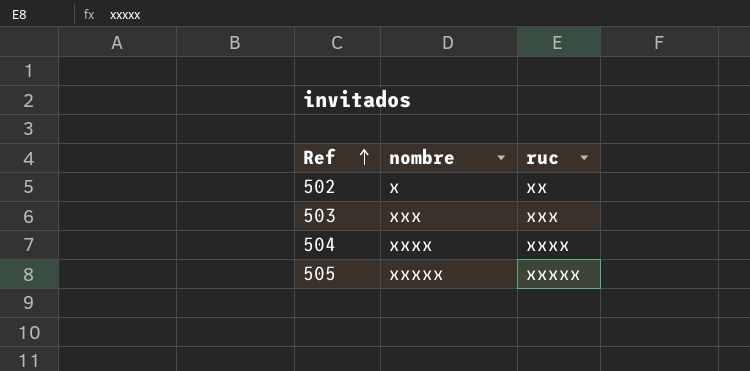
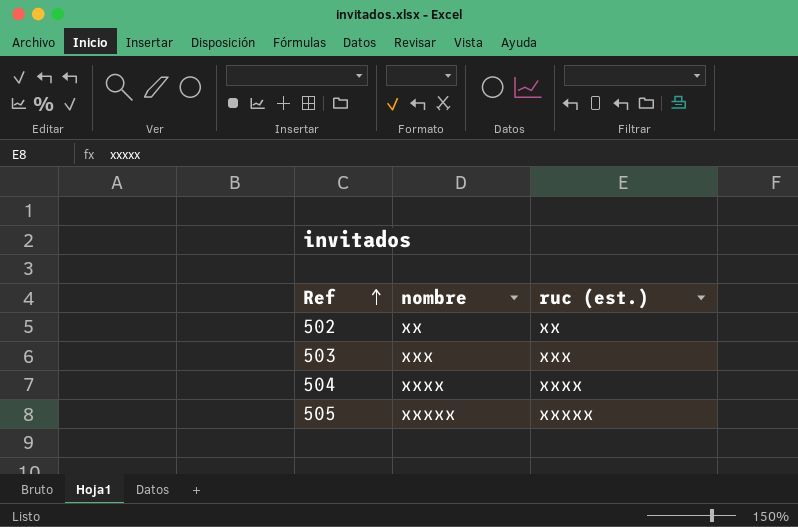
column name: ruc -> ruc (est.)
502 | nombre: x -> xx

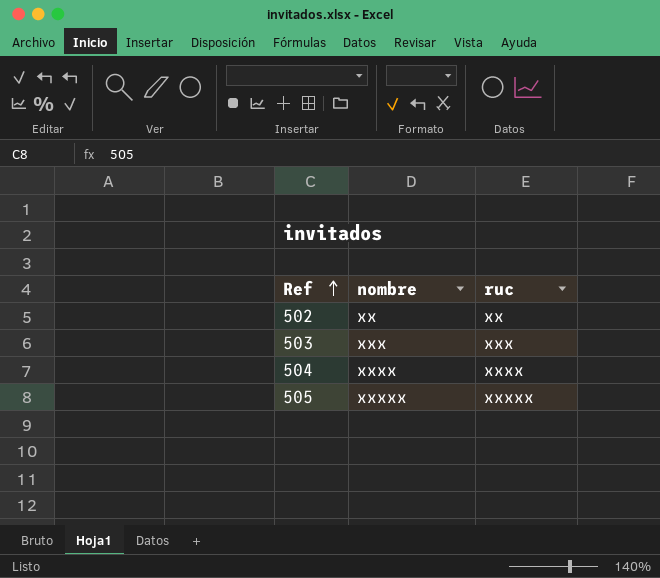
column name: ruc (est.) -> ruc

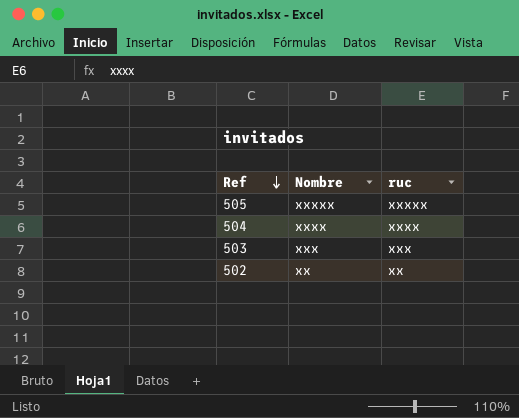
row order: Ref ascending -> Ref descending
column name: nombre -> Nombre

